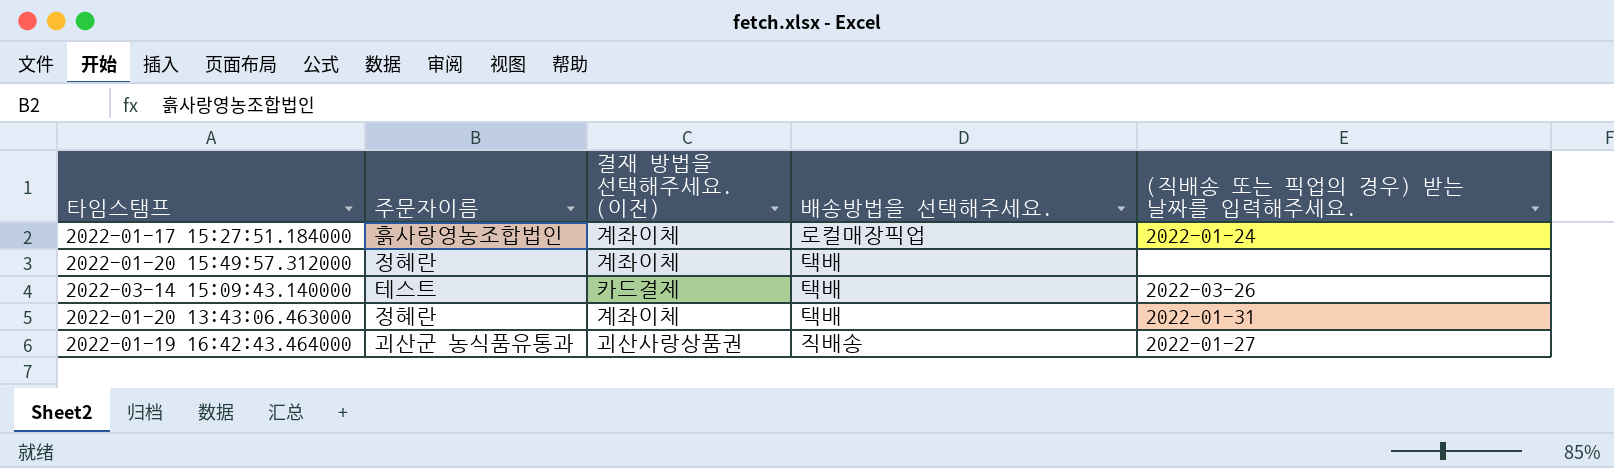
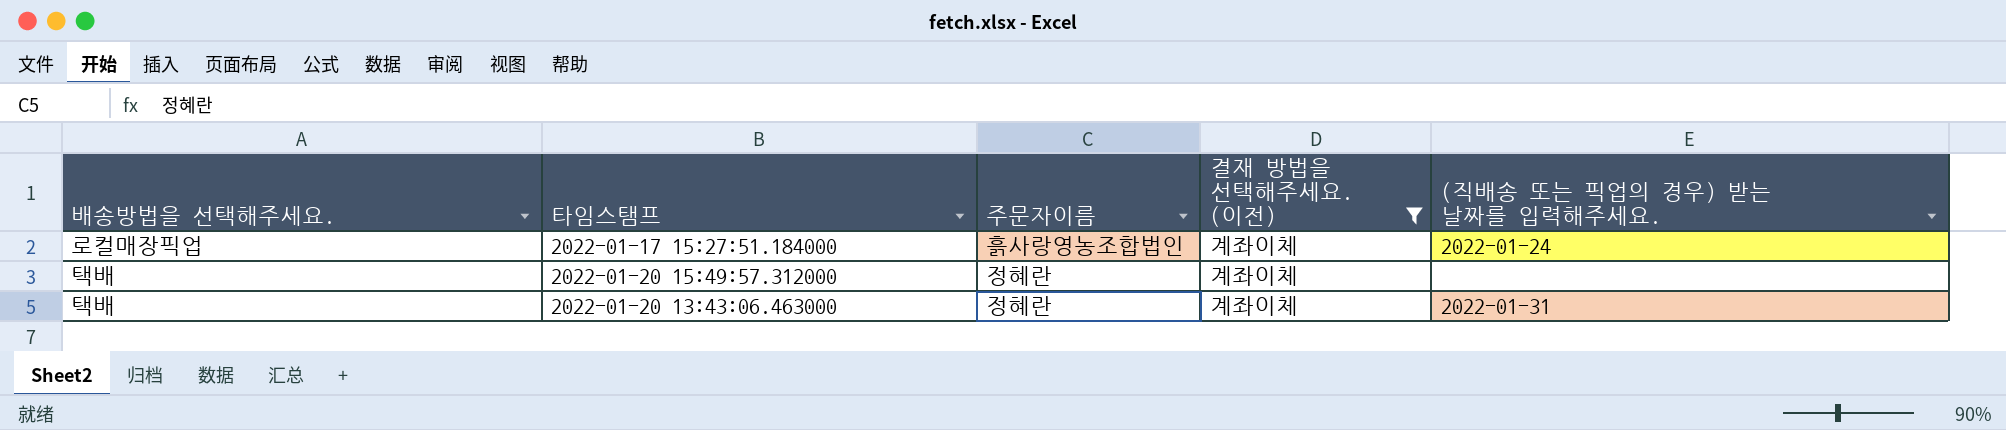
filter: none -> 결재 방법을 선택해주세요. (이전) = 계좌이체
column 배송방법을 선택해주세요. | position: 4 -> 1

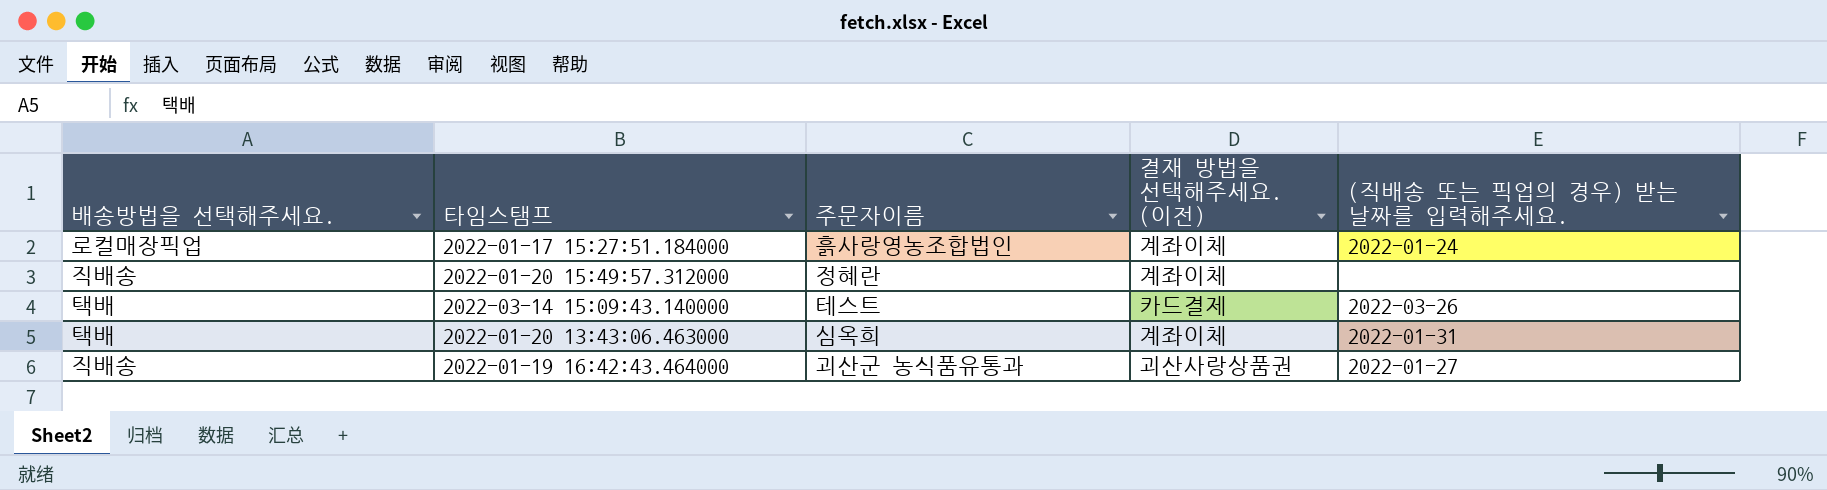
filter: 결재 방법을 선택해주세요. (이전) = 계좌이체 -> none
2022-01-20 15:49:57.312000 | 배송방법을 선택해주세요.: 택배 -> 직배송
2022-01-20 13:43:06.463000 | 주문자이름: 정혜란 -> 심옥희

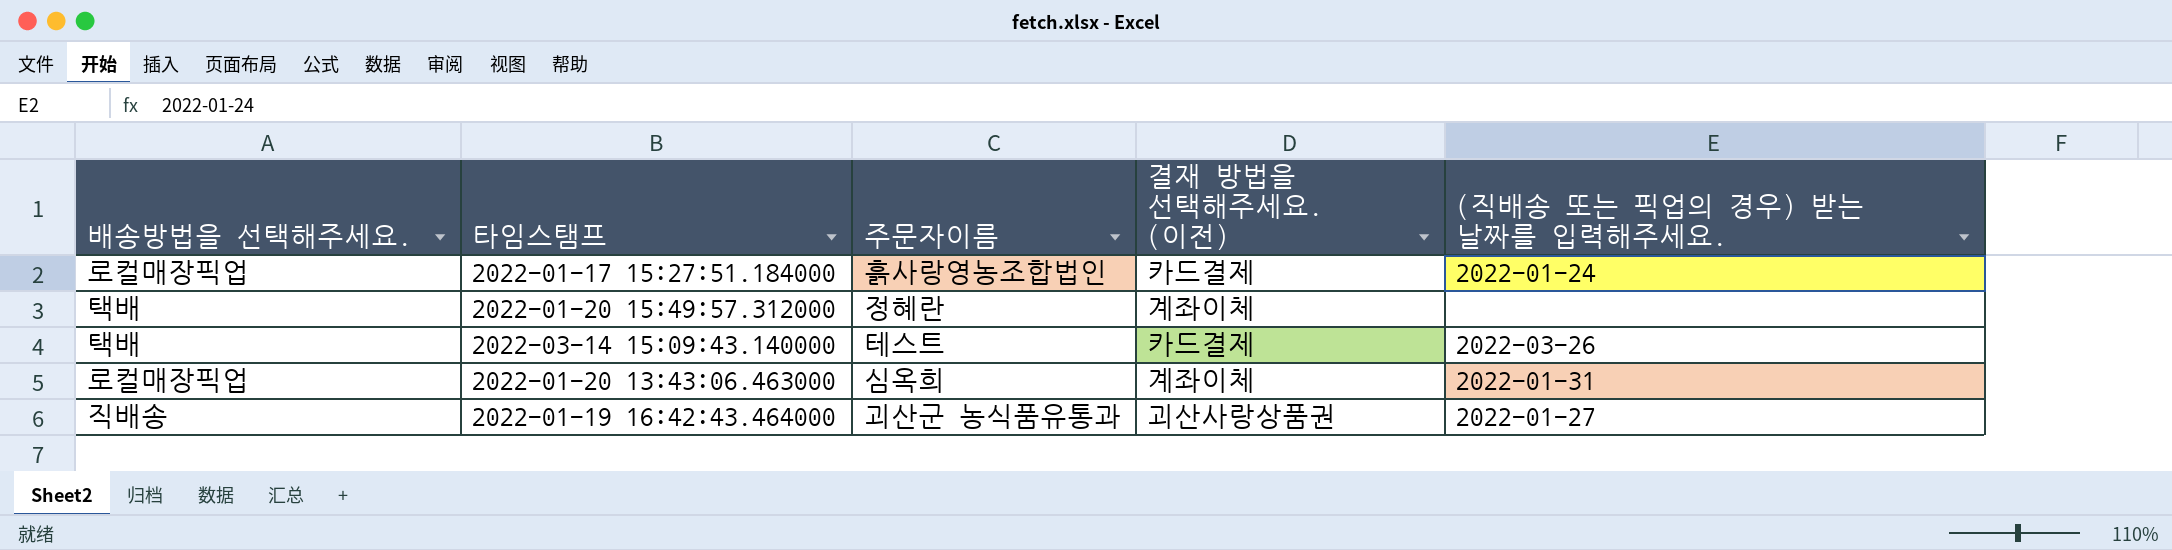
2022-01-17 15:27:51.184000 | 결재 방법을 선택해주세요. (이전): 계좌이체 -> 카드결제
2022-01-20 15:49:57.312000 | 배송방법을 선택해주세요.: 직배송 -> 택배
2022-01-20 13:43:06.463000 | 배송방법을 선택해주세요.: 택배 -> 로컬매장픽업

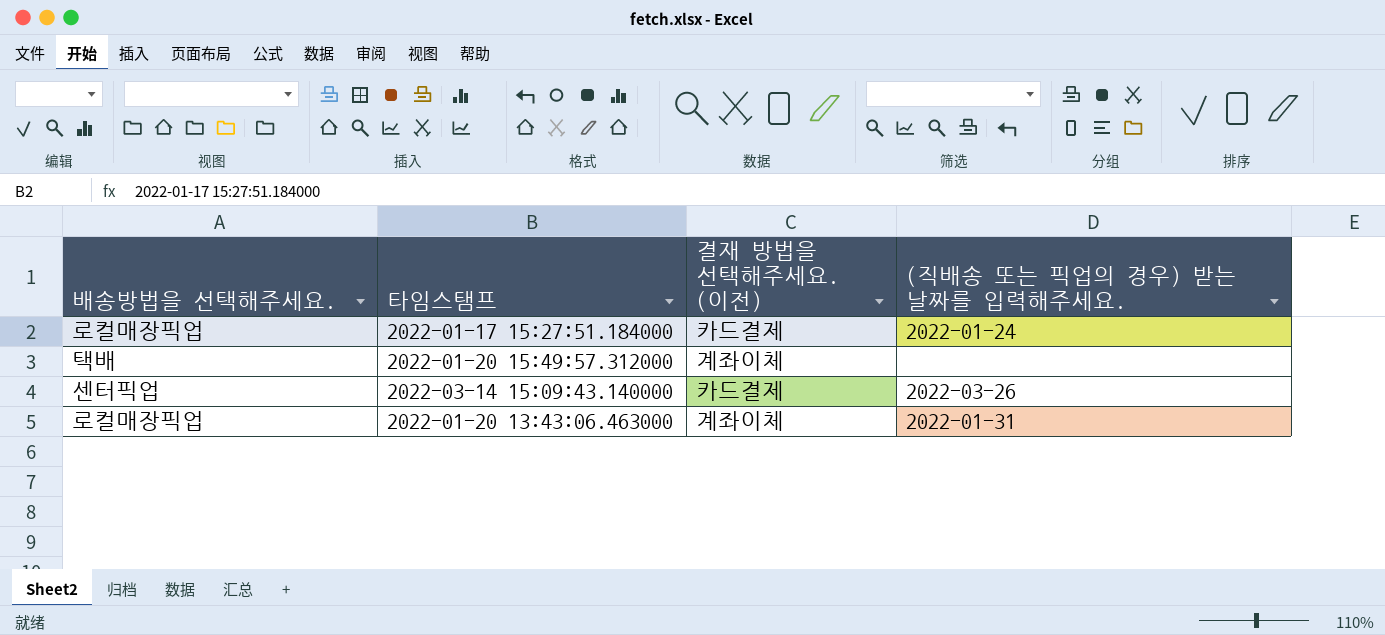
column 주문자이름 | position: 3 -> none
row 2022-01-19 16:42:43.464000: 직배송 | 괴산군 농식품유통과 | 괴산사랑상품권 | 2022-01-27 -> none
2022-03-14 15:09:43.140000 | 배송방법을 선택해주세요.: 택배 -> 센터픽업

